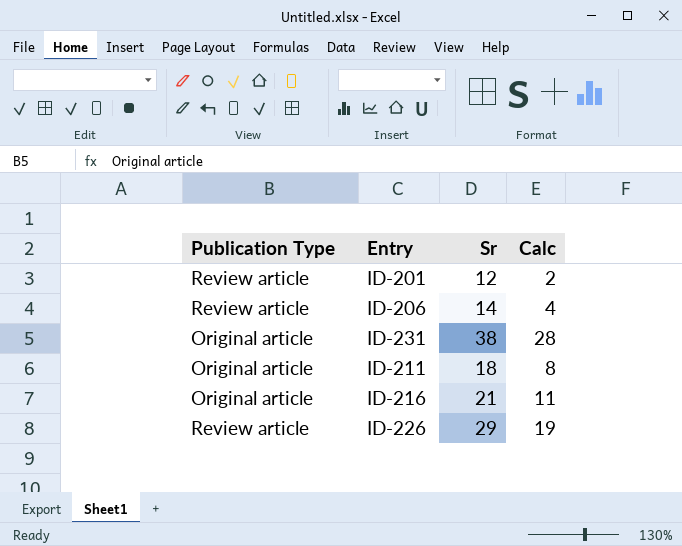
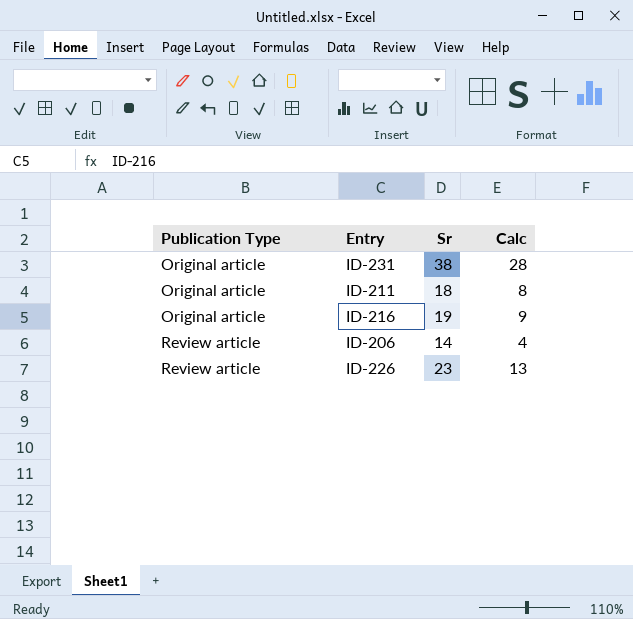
row order: none -> Publication Type ascending
row ID-201: Review article | 12 | 2 -> none
ID-216 | Sr: 21 -> 19
ID-216 | Calc: 11 -> 9
ID-226 | Sr: 29 -> 23
ID-226 | Calc: 19 -> 13

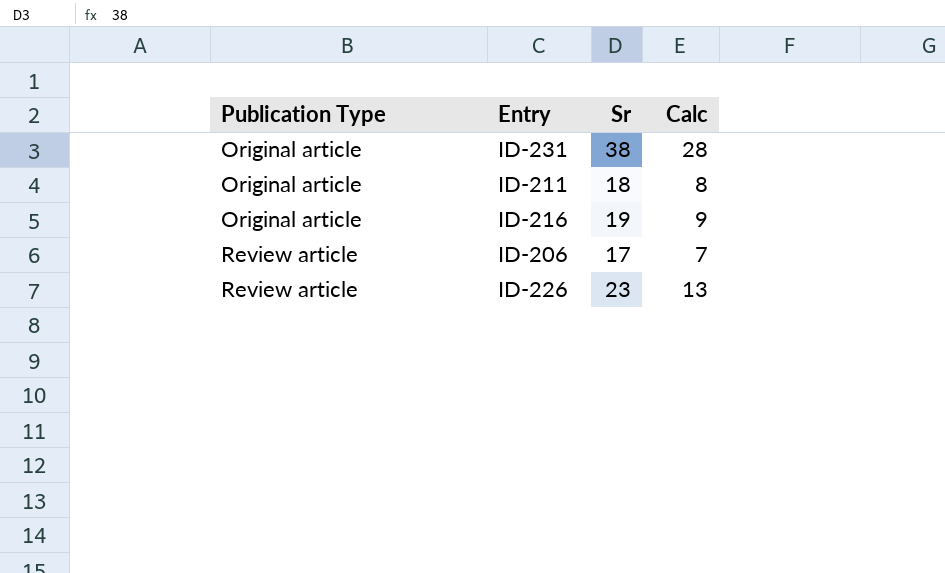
ID-206 | Sr: 14 -> 17
ID-206 | Calc: 4 -> 7

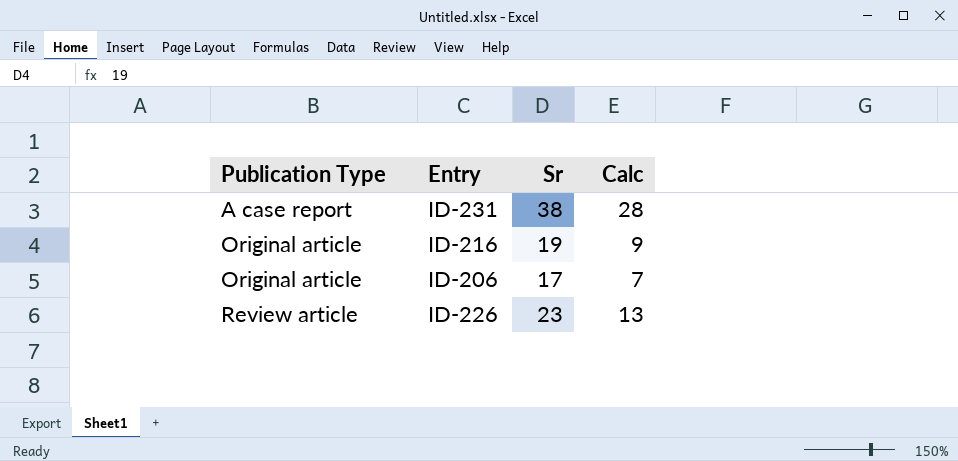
row ID-211: Original article | 18 | 8 -> none
ID-231 | Publication Type: Original article -> A case report
ID-206 | Publication Type: Review article -> Original article

